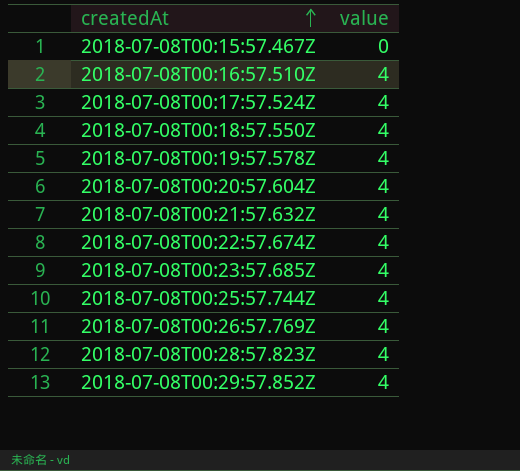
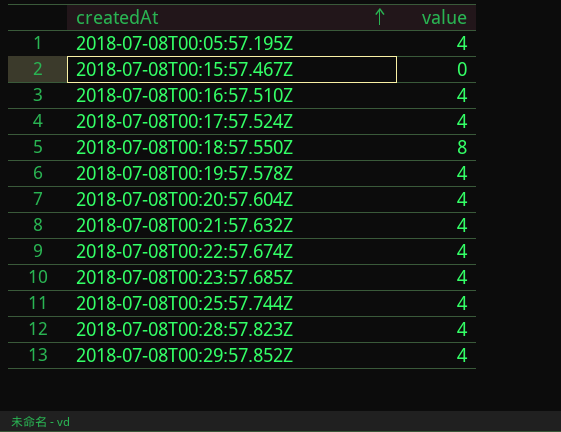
row 2018-07-08T00:26:57.769Z: 4 -> none
row 2018-07-08T00:05:57.195Z: none -> 4
2018-07-08T00:18:57.550Z | value: 4 -> 8

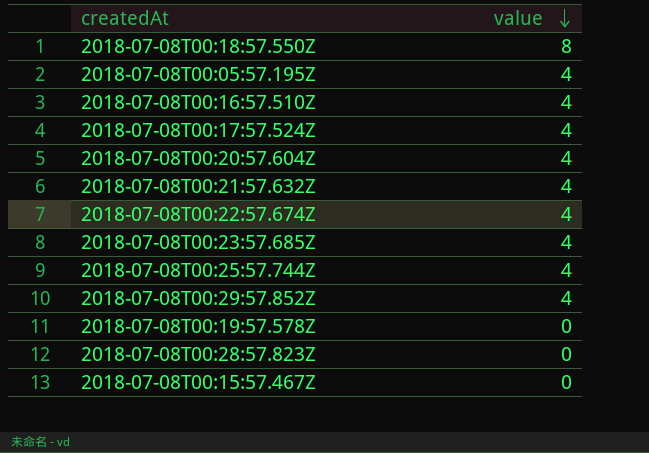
row order: createdAt ascending -> value descending
2018-07-08T00:19:57.578Z | value: 4 -> 0
2018-07-08T00:28:57.823Z | value: 4 -> 0

